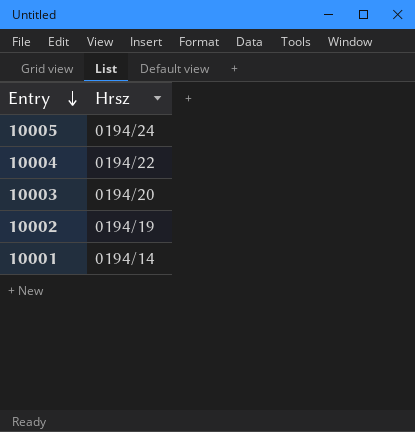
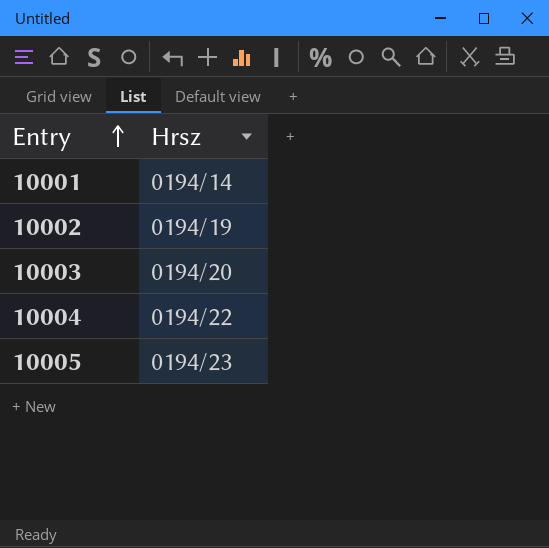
row order: Entry descending -> Entry ascending
10005 | Hrsz: 0194/24 -> 0194/23

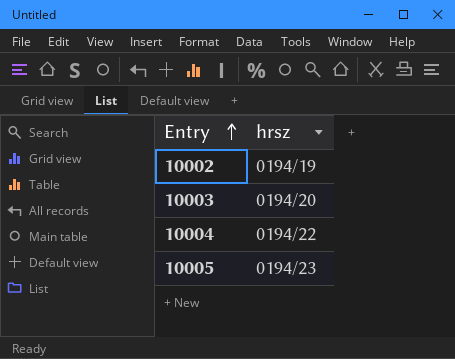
column name: Hrsz -> hrsz
row 10001: 0194/14 -> none

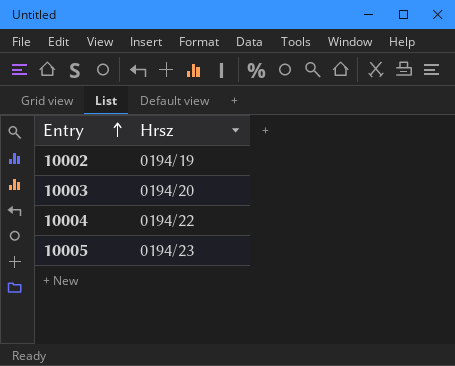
column name: hrsz -> Hrsz

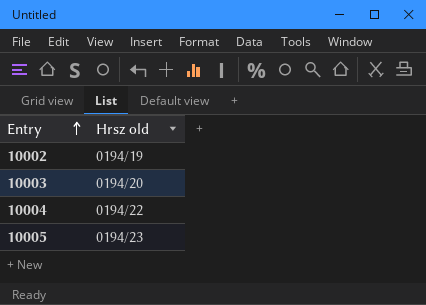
column name: Hrsz -> Hrsz old

